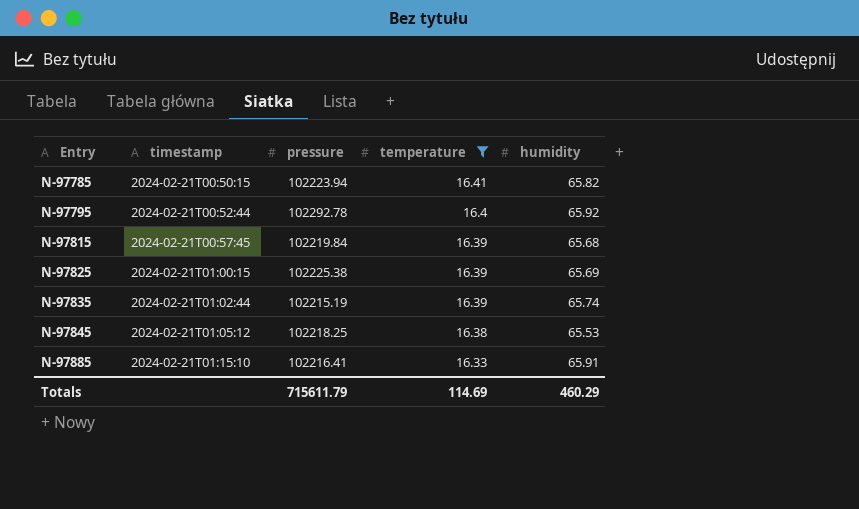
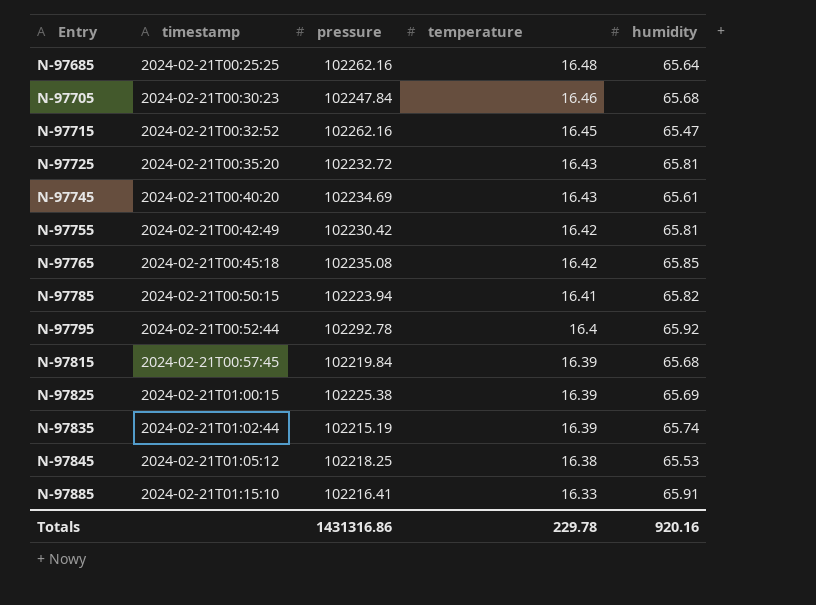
filter: temperature <= 16.41 -> none
Totals | pressure: 715611.79 -> 1431316.86
Totals | temperature: 114.69 -> 229.78
Totals | humidity: 460.29 -> 920.16

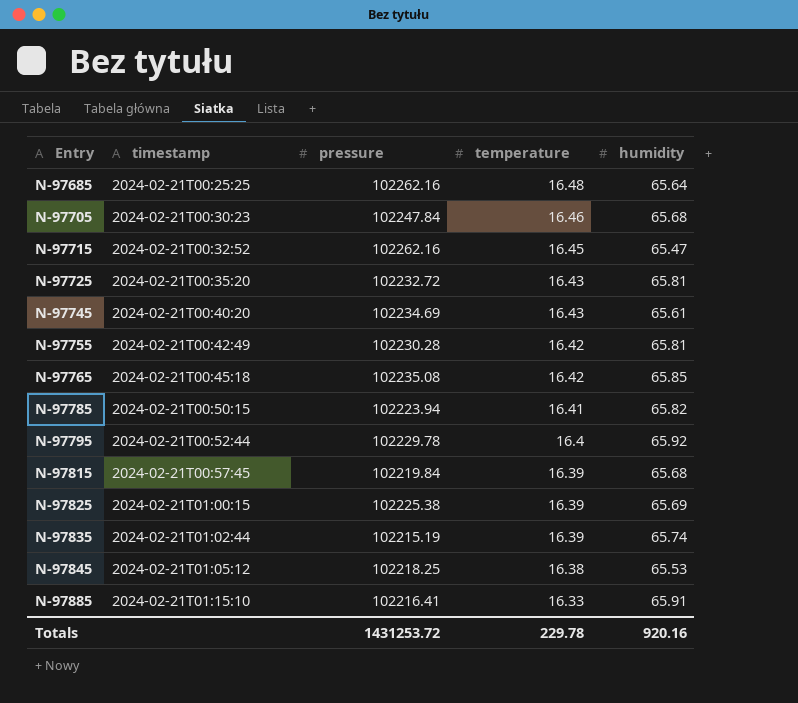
N-97755 | pressure: 102230.42 -> 102230.28
N-97795 | pressure: 102292.78 -> 102229.78
Totals | pressure: 1431316.86 -> 1431253.72

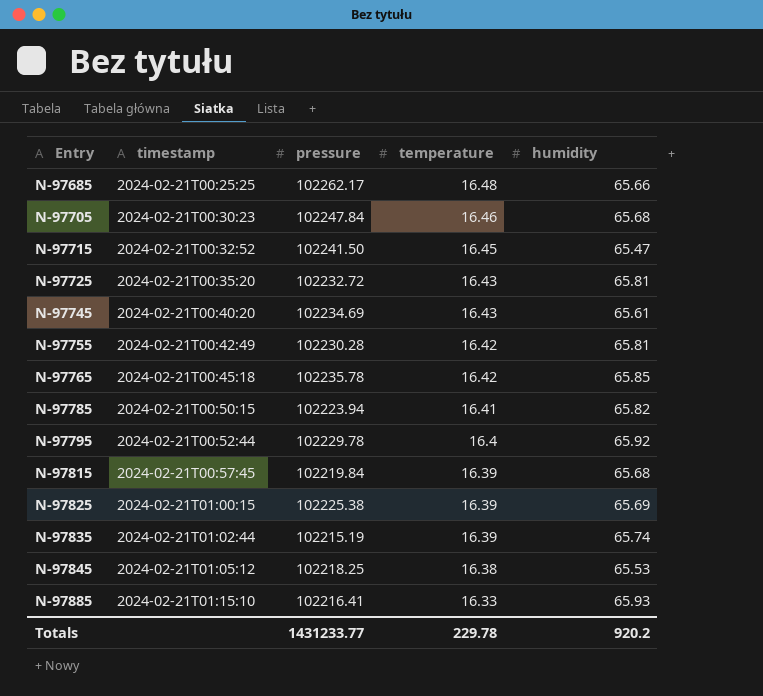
N-97685 | pressure: 102262.16 -> 102262.17
N-97685 | humidity: 65.64 -> 65.66
N-97715 | pressure: 102262.16 -> 102241.50
N-97765 | pressure: 102235.08 -> 102235.78
N-97885 | humidity: 65.91 -> 65.93
Totals | pressure: 1431253.72 -> 1431233.77
Totals | humidity: 920.16 -> 920.2

